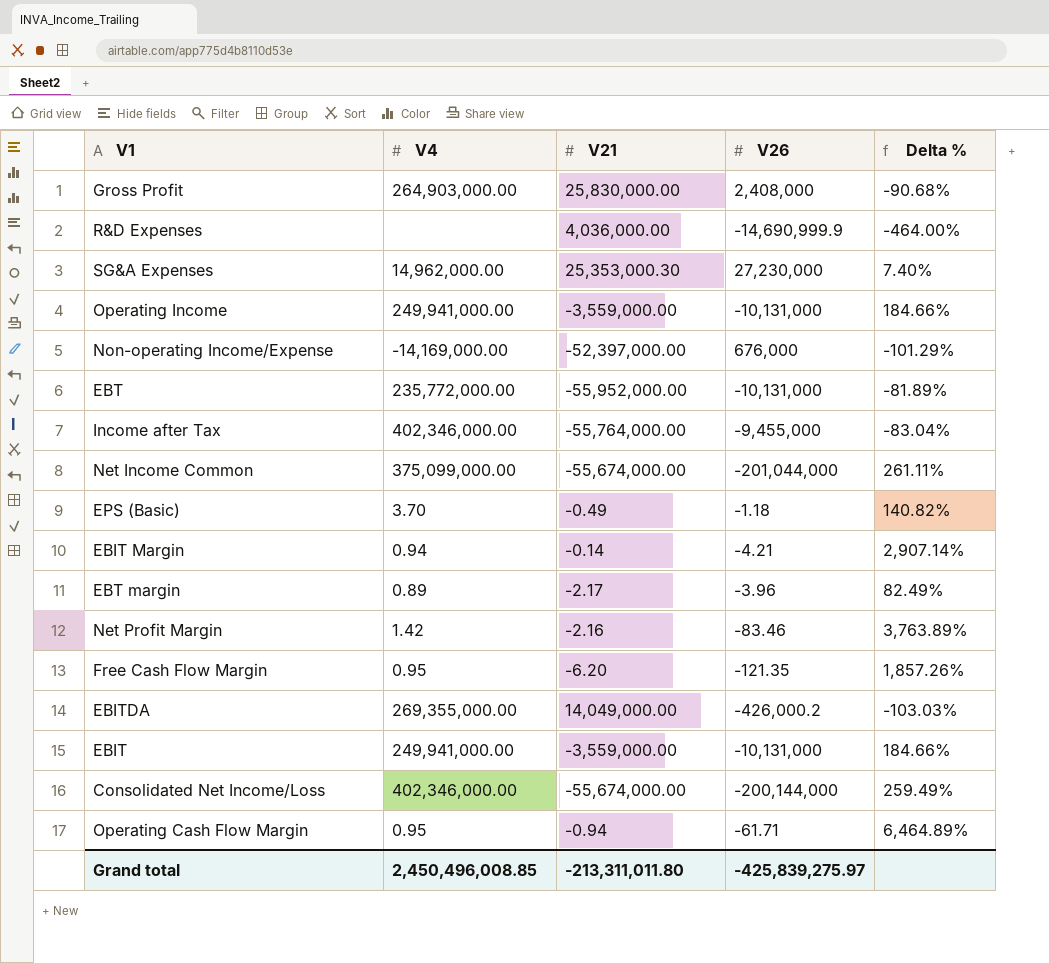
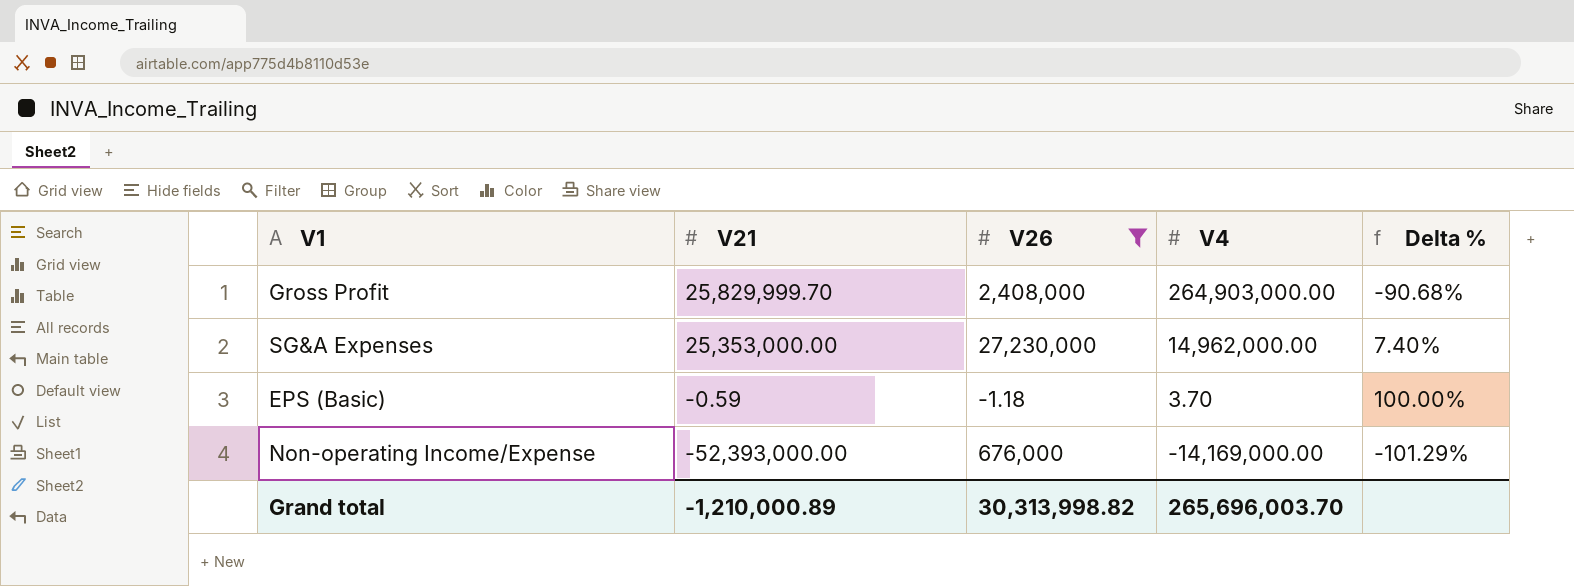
filter: none -> V26 >= -1.18
row order: none -> V21 descending
column V4 | position: 2 -> 4
Gross Profit | V21: 25,830,000.00 -> 25,829,999.70
SG&A Expenses | V21: 25,353,000.30 -> 25,353,000.00
EPS (Basic) | V21: -0.49 -> -0.59
EPS (Basic) | Delta %: 140.82% -> 100.00%
Non-operating Income/Expense | V21: -52,397,000.00 -> -52,393,000.00
Grand total | V21: -213,311,011.80 -> -1,210,000.89
Grand total | V26: -425,839,275.97 -> 30,313,998.82
Grand total | V4: 2,450,496,008.85 -> 265,696,003.70

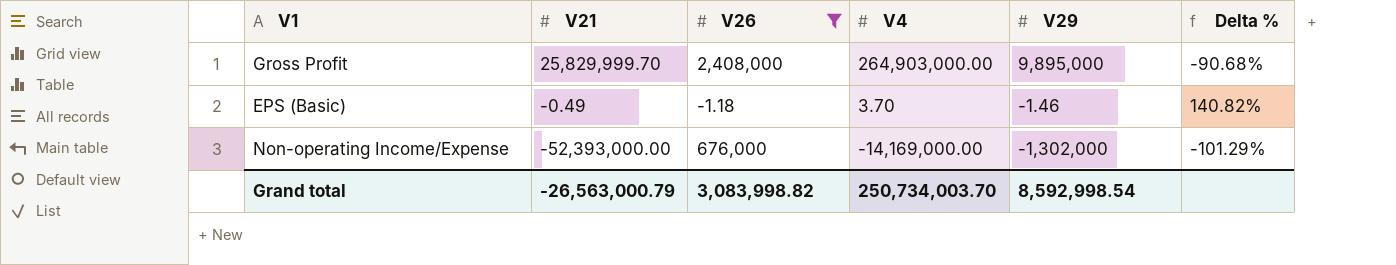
column V29 | position: none -> 5
row SG&A Expenses: 25,353,000.00 | 27,230,000 | 14,962,000.00 | 7.40% -> none
EPS (Basic) | V21: -0.59 -> -0.49
EPS (Basic) | Delta %: 100.00% -> 140.82%
Grand total | V21: -1,210,000.89 -> -26,563,000.79
Grand total | V26: 30,313,998.82 -> 3,083,998.82
Grand total | V4: 265,696,003.70 -> 250,734,003.70

